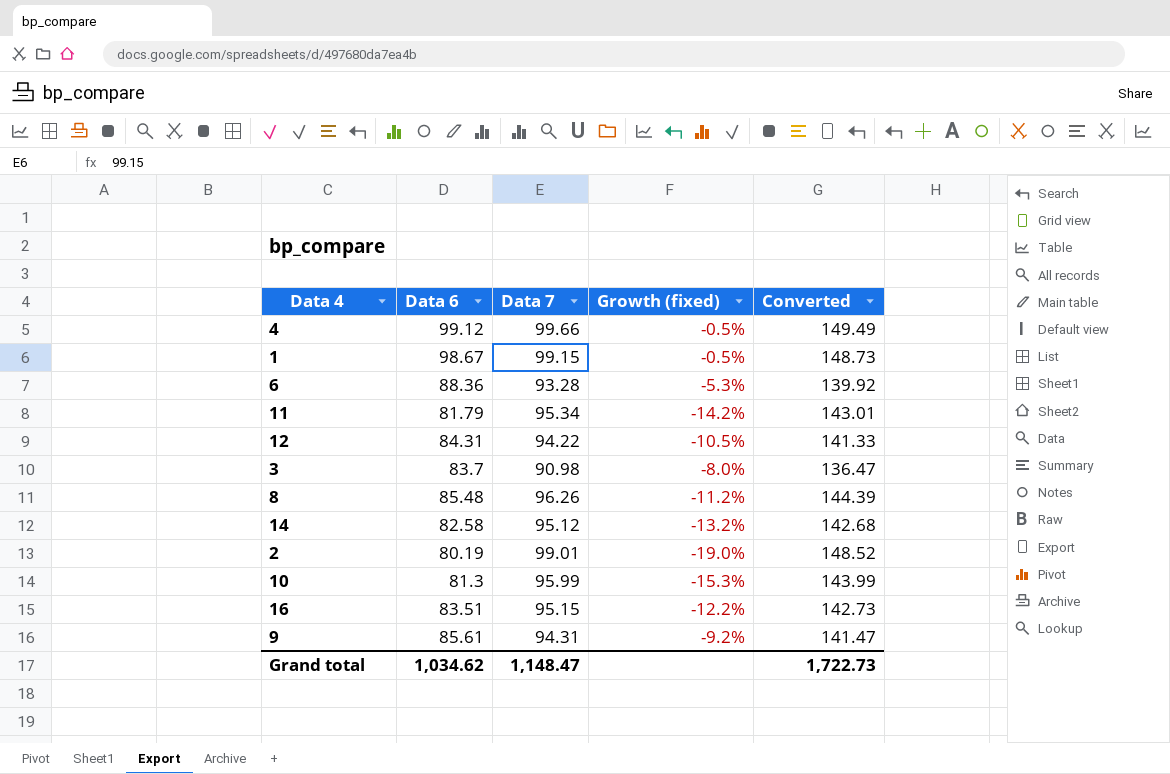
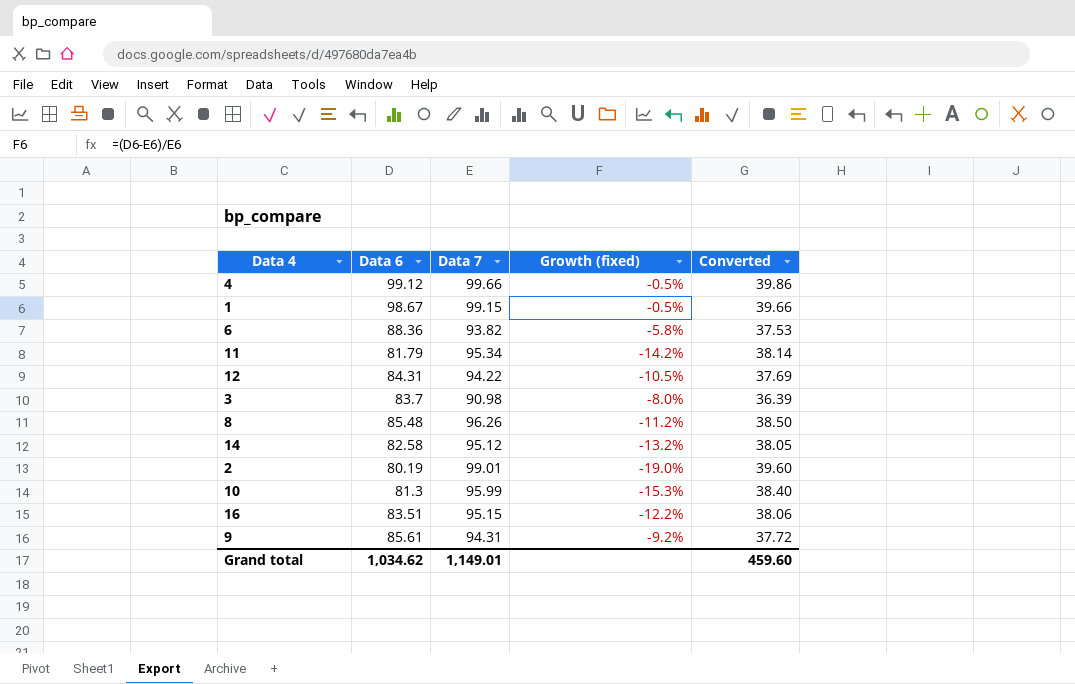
column Converted | formula: [Data 7] * 1.5 -> [Data 7] * 0.4
6 | Data 7: 93.28 -> 93.82
6 | Growth (fixed): -5.3% -> -5.8%
Grand total | Data 7: 1,148.47 -> 1,149.01
Grand total | Converted: 1,722.73 -> 459.60

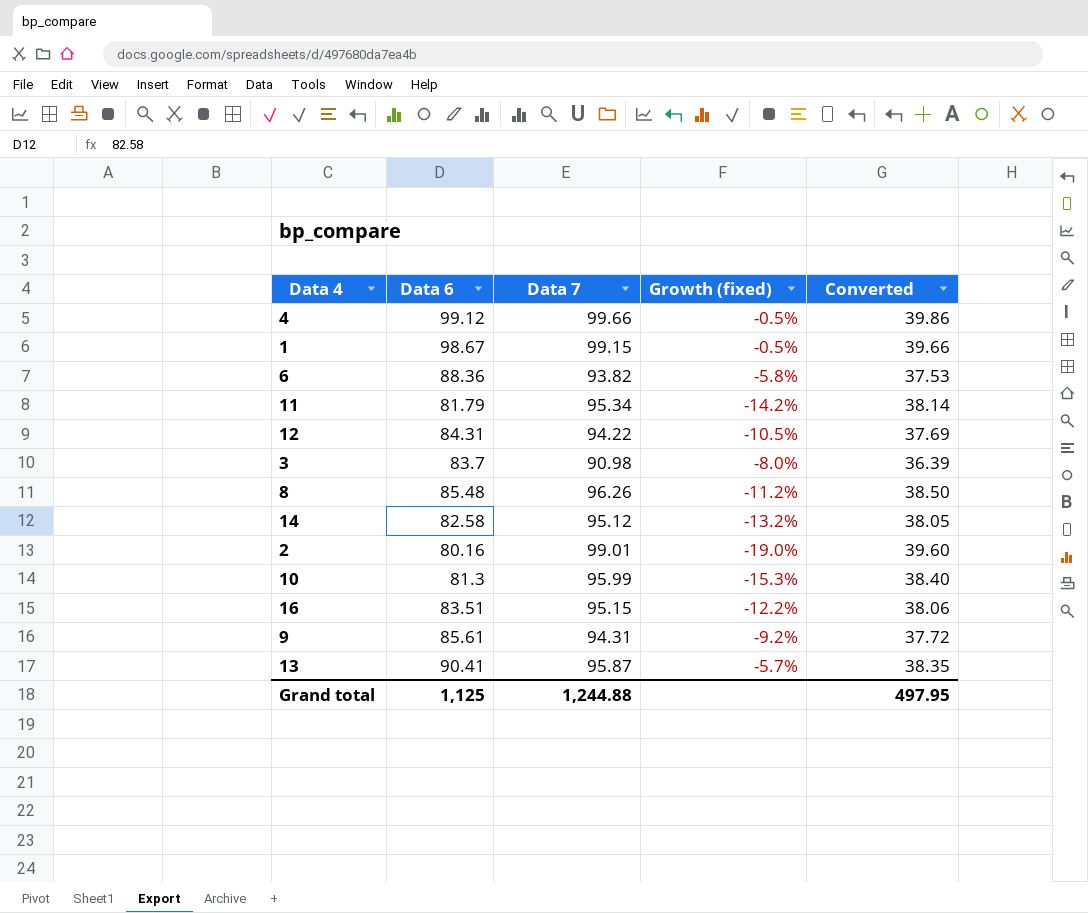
2 | Data 6: 80.19 -> 80.16
row 13: none -> 90.41 | 95.87 | -5.7% | 38.35
Grand total | Data 6: 1,034.62 -> 1,125
Grand total | Data 7: 1,149.01 -> 1,244.88
Grand total | Converted: 459.60 -> 497.95

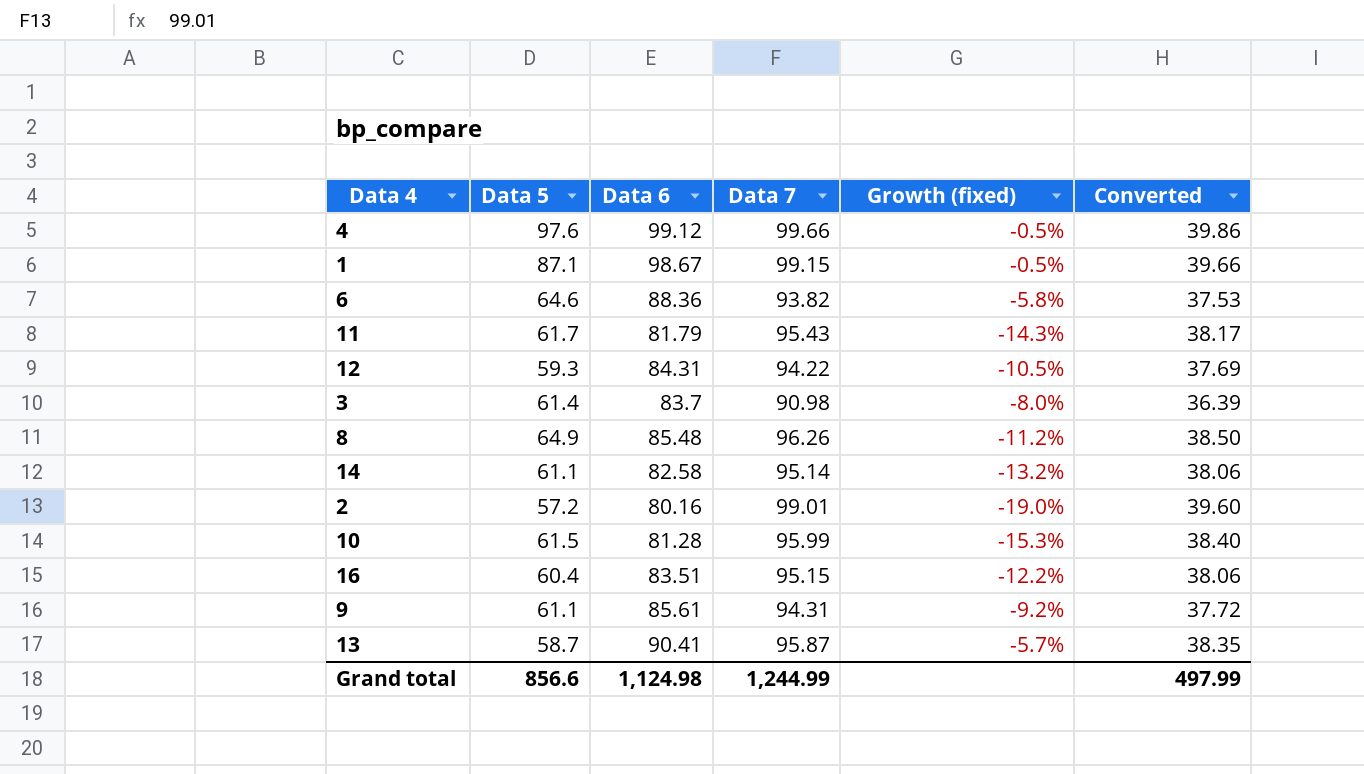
column Data 5 | position: none -> 2
11 | Data 7: 95.34 -> 95.43
11 | Growth (fixed): -14.2% -> -14.3%
11 | Converted: 38.14 -> 38.17
14 | Data 7: 95.12 -> 95.14
14 | Converted: 38.05 -> 38.06
10 | Data 6: 81.3 -> 81.28
Grand total | Data 6: 1,125 -> 1,124.98
Grand total | Data 7: 1,244.88 -> 1,244.99
Grand total | Converted: 497.95 -> 497.99

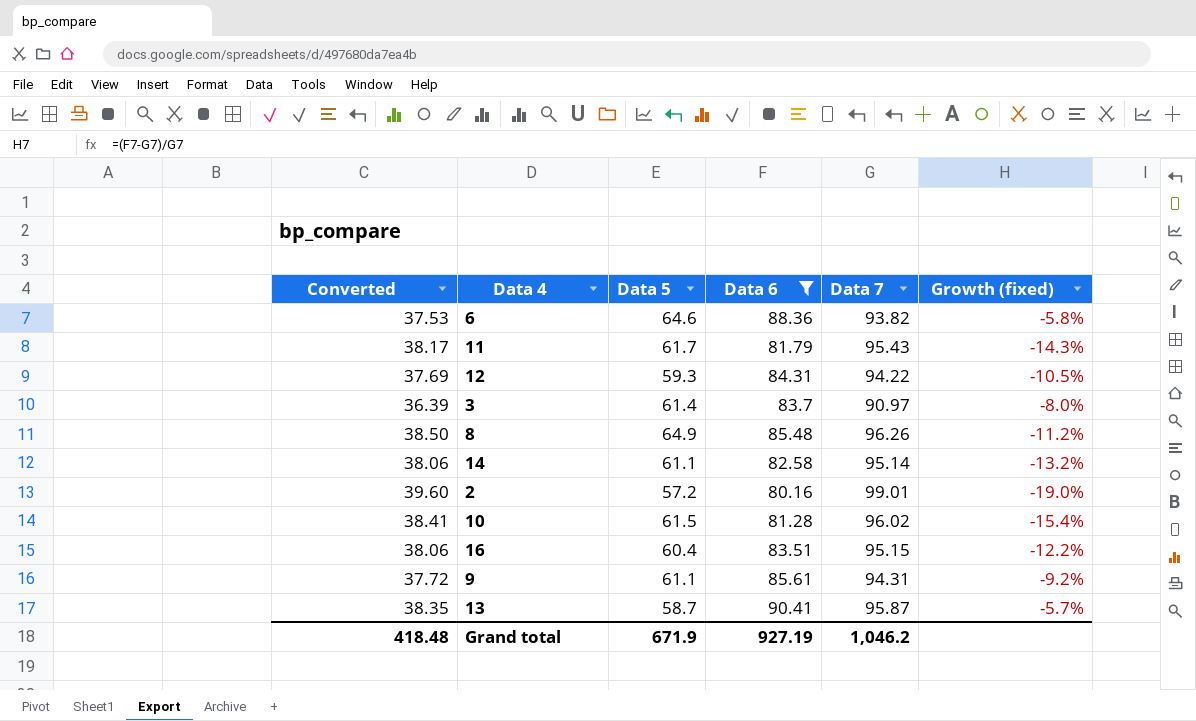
filter: none -> Data 6 <= 90.41
column Converted | position: 6 -> 1
3 | Data 7: 90.98 -> 90.97
10 | Converted: 38.40 -> 38.41
10 | Data 7: 95.99 -> 96.02
10 | Growth (fixed): -15.3% -> -15.4%
Grand total | Converted: 497.99 -> 418.48
Grand total | Data 5: 856.6 -> 671.9
Grand total | Data 6: 1,124.98 -> 927.19
Grand total | Data 7: 1,244.99 -> 1,046.2

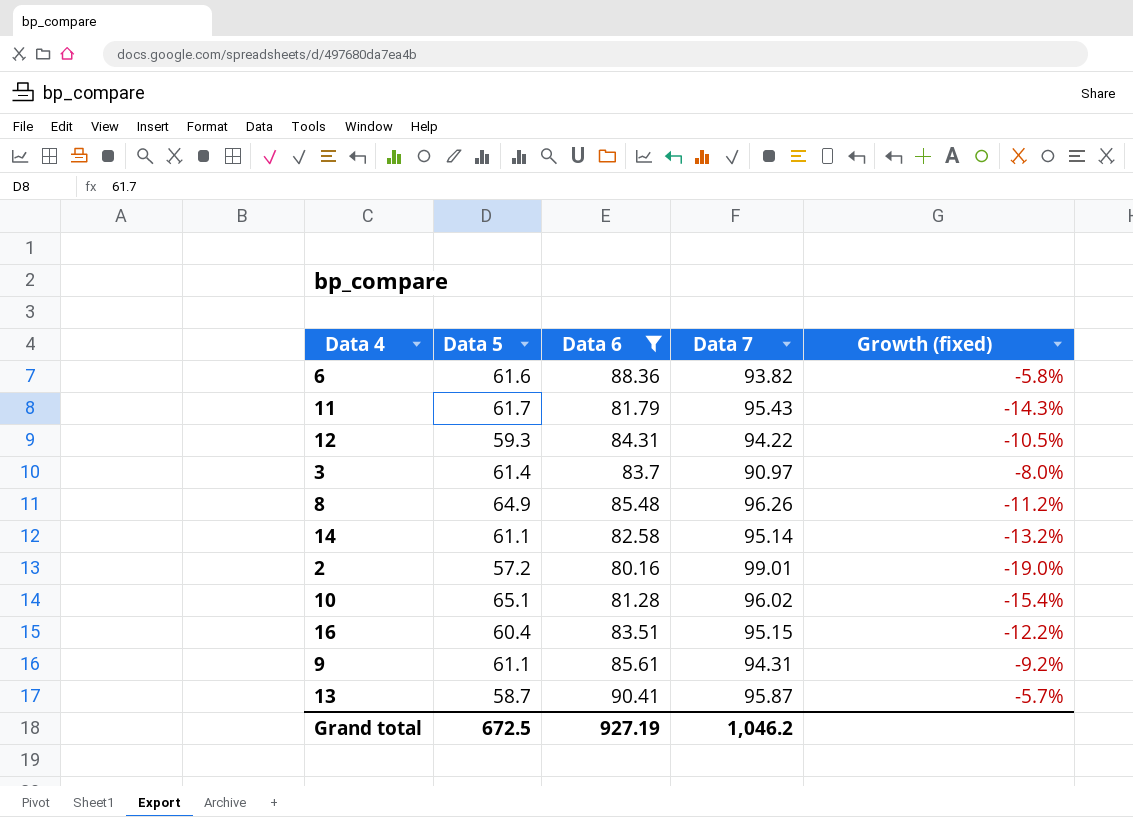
column Converted | formula: [Data 7] * 0.4 -> none
6 | Data 5: 64.6 -> 61.6
10 | Data 5: 61.5 -> 65.1
Grand total | Data 5: 671.9 -> 672.5

